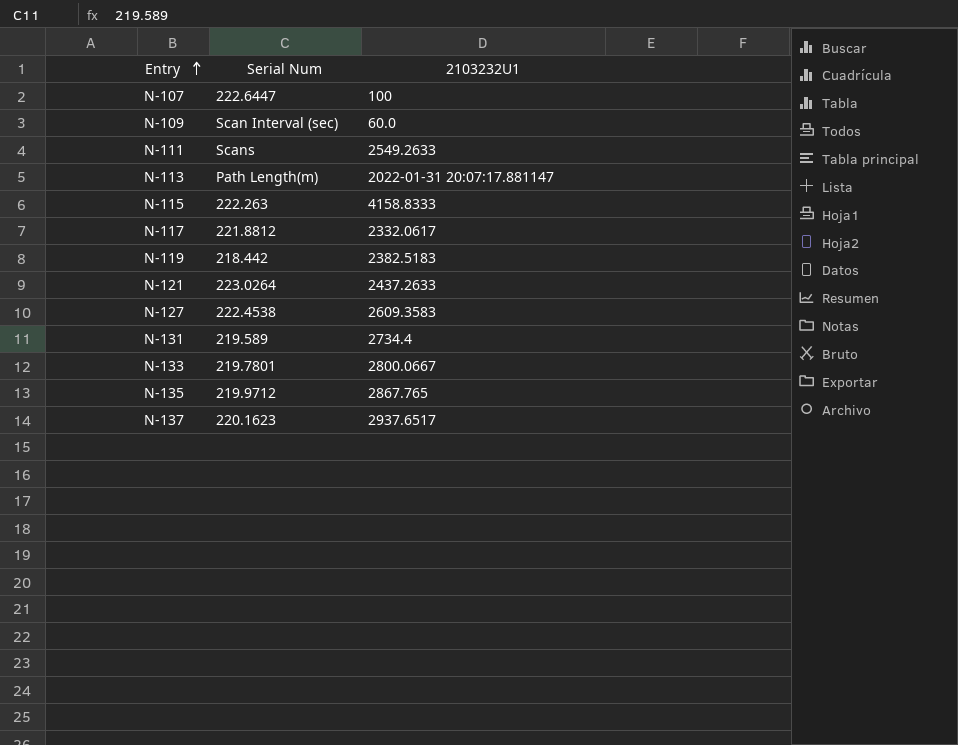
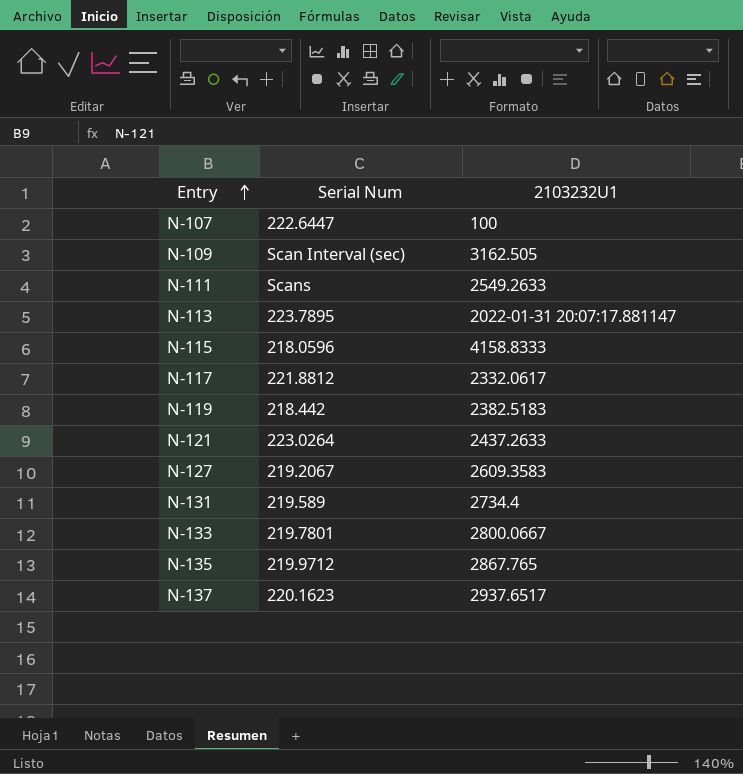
N-109 | 2103232U1: 60.0 -> 3162.505
N-113 | Serial Num: Path Length(m) -> 223.7895
N-115 | Serial Num: 222.263 -> 218.0596
N-127 | Serial Num: 222.4538 -> 219.2067

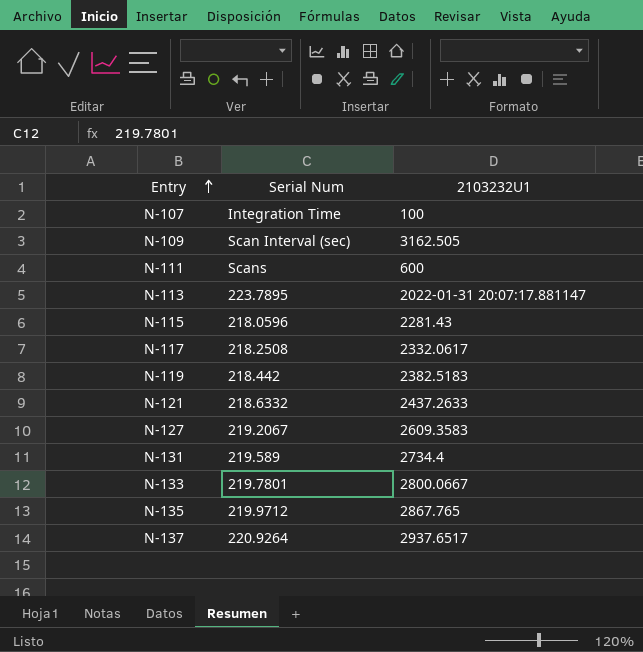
N-107 | Serial Num: 222.6447 -> Integration Time
N-111 | 2103232U1: 2549.2633 -> 600
N-115 | 2103232U1: 4158.8333 -> 2281.43
N-117 | Serial Num: 221.8812 -> 218.2508
N-121 | Serial Num: 223.0264 -> 218.6332
N-137 | Serial Num: 220.1623 -> 220.9264

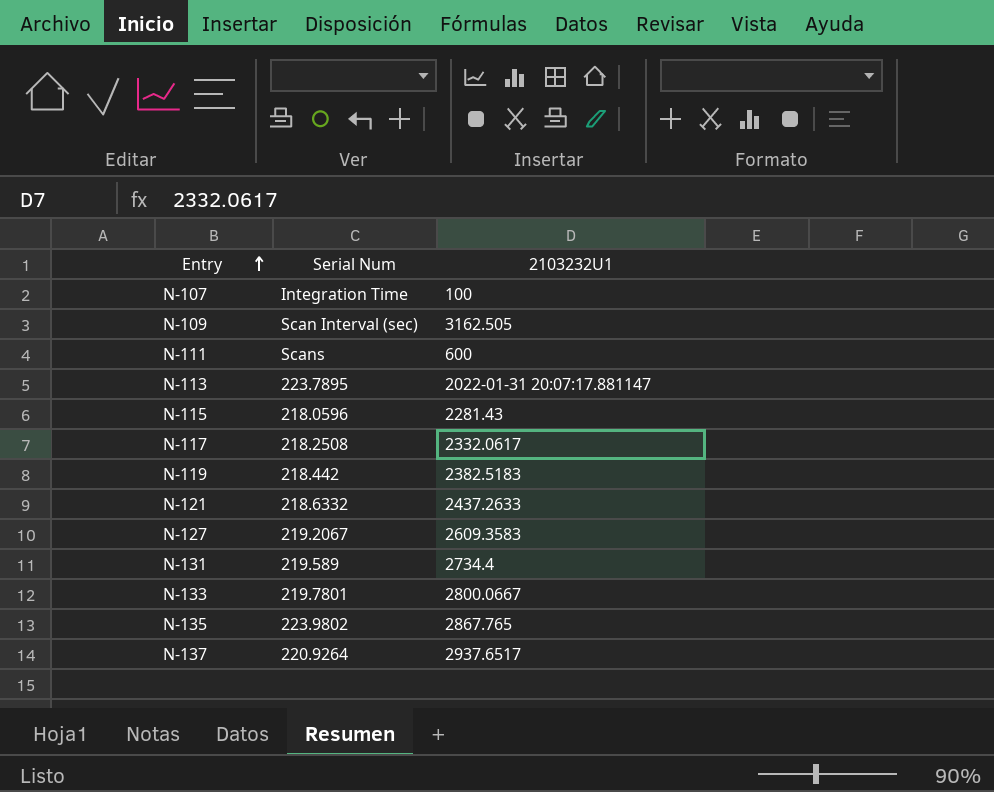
N-135 | Serial Num: 219.9712 -> 223.9802

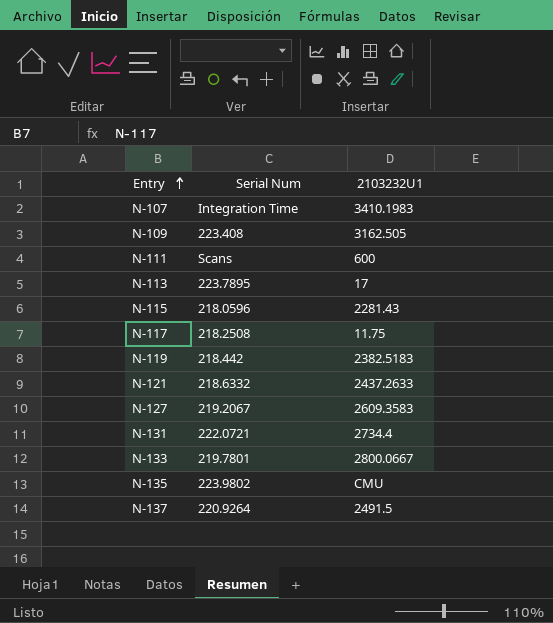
N-107 | 2103232U1: 100 -> 3410.1983
N-109 | Serial Num: Scan Interval (sec) -> 223.408
N-113 | 2103232U1: 2022-01-31 20:07:17.881147 -> 17
N-117 | 2103232U1: 2332.0617 -> 11.75
N-131 | Serial Num: 219.589 -> 222.0721
N-135 | 2103232U1: 2867.765 -> CMU
N-137 | 2103232U1: 2937.6517 -> 2491.5

